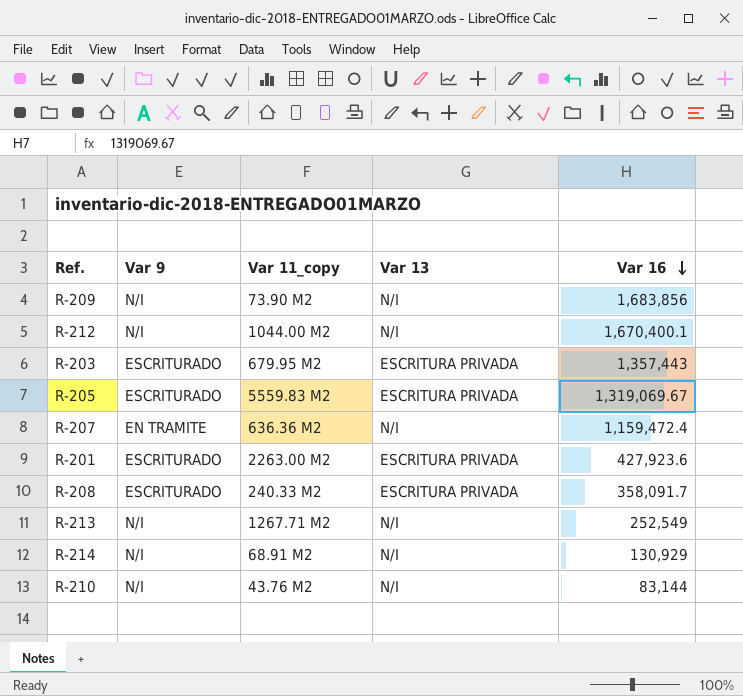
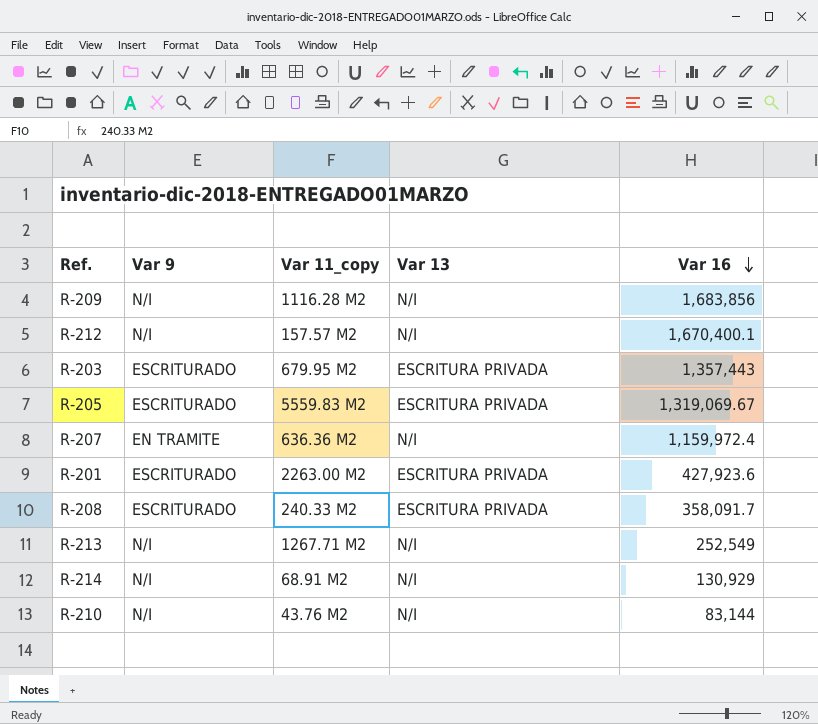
R-209 | Var 11_copy: 73.90 M2 -> 1116.28 M2
R-212 | Var 11_copy: 1044.00 M2 -> 157.57 M2
R-207 | Var 16: 1,159,472.4 -> 1,159,972.4

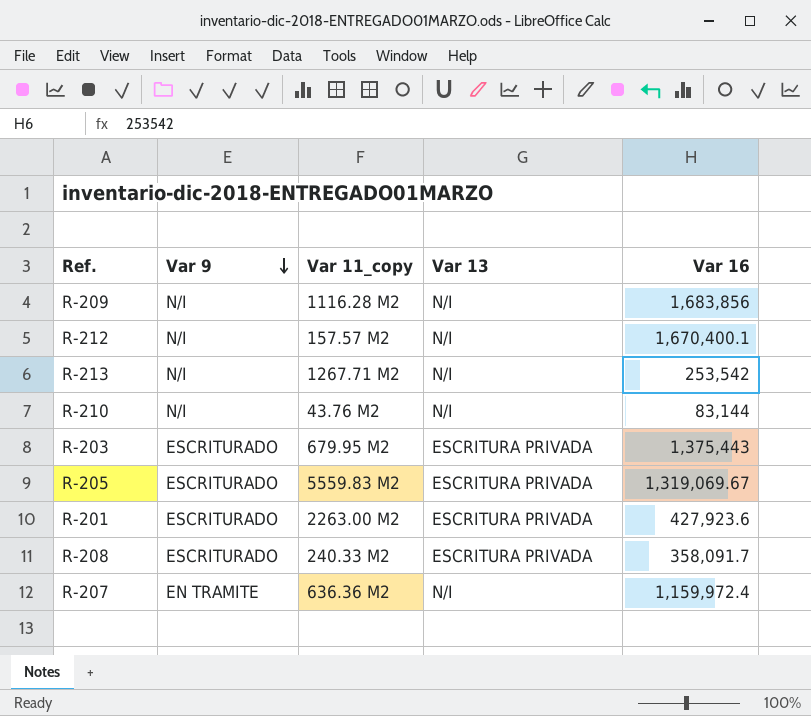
row order: Var 16 descending -> Var 9 descending
row R-214: N/I | 68.91 M2 | N/I | 130,929 -> none
R-213 | Var 16: 252,549 -> 253,542
R-203 | Var 16: 1,357,443 -> 1,375,443

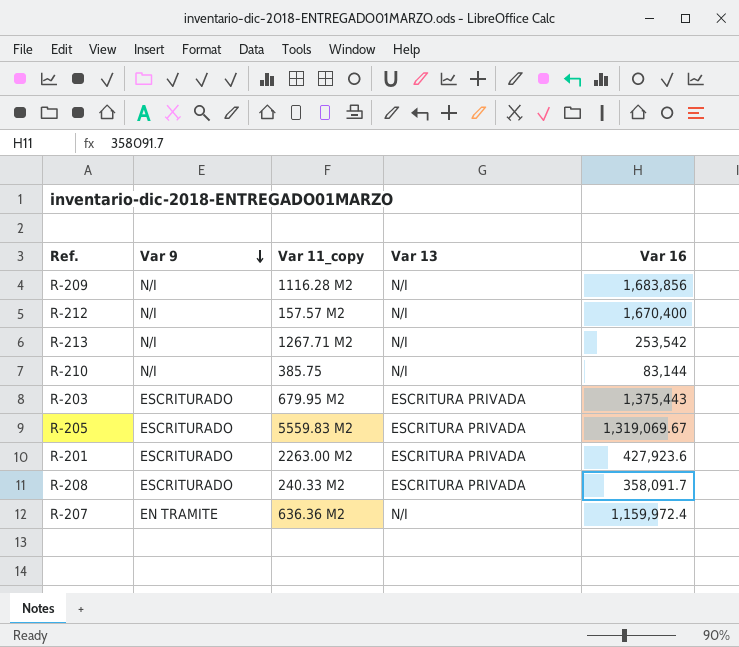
R-212 | Var 16: 1,670,400.1 -> 1,670,400
R-210 | Var 11_copy: 43.76 M2 -> 385.75

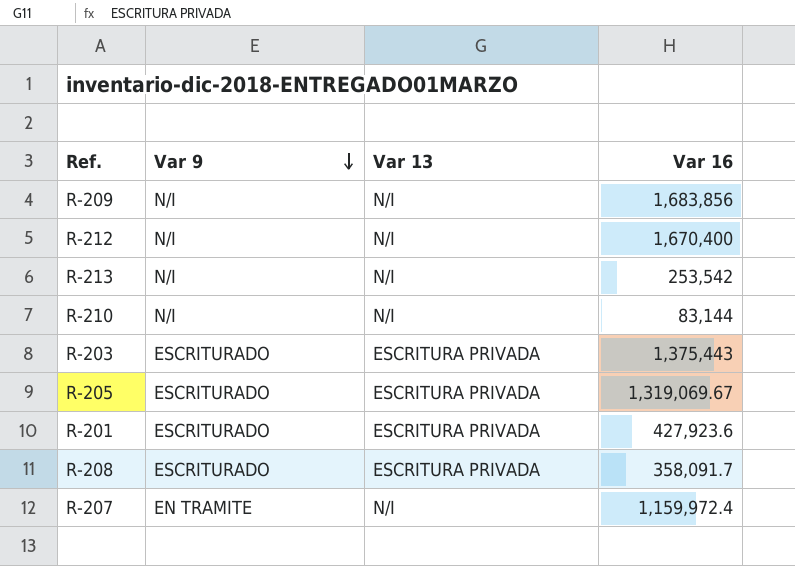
column Var 11_copy | position: 3 -> none

